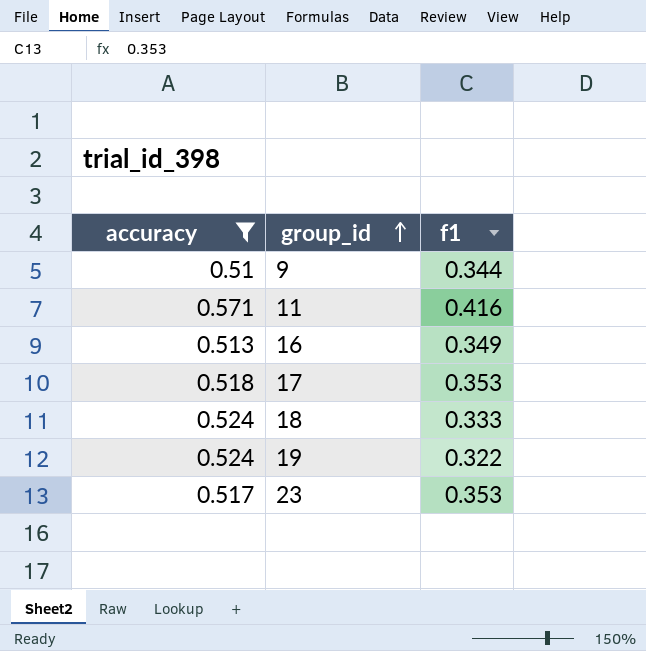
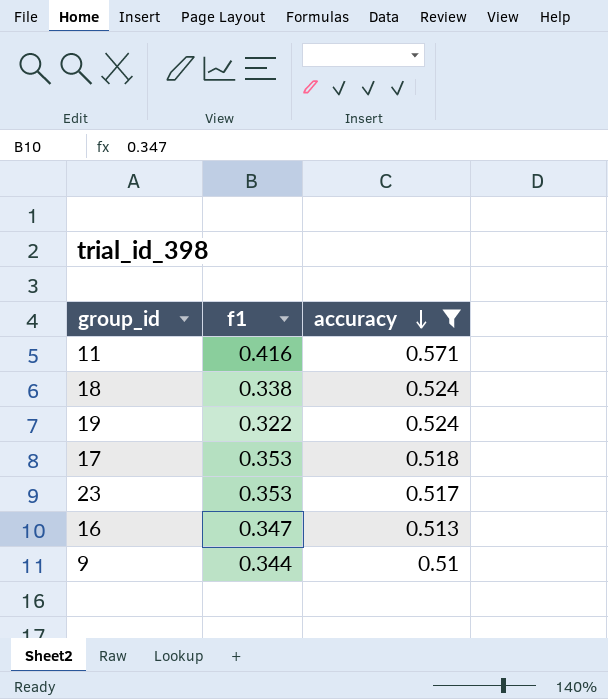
row order: group_id ascending -> accuracy descending
column accuracy | position: 1 -> 3
18 | f1: 0.333 -> 0.338
16 | f1: 0.349 -> 0.347

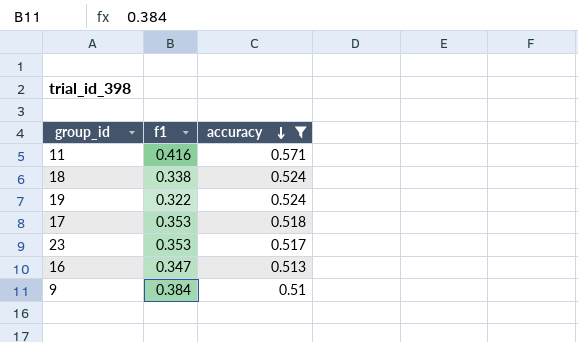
9 | f1: 0.344 -> 0.384

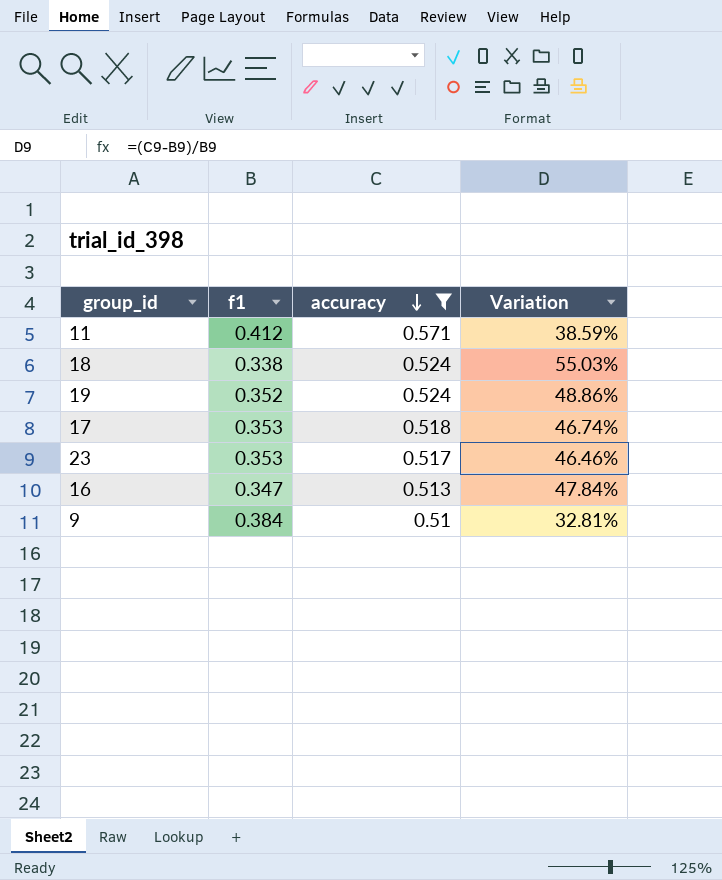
column Variation | formula: none -> ([accuracy] - [f1]) / [f1]
11 | f1: 0.416 -> 0.412
19 | f1: 0.322 -> 0.352

